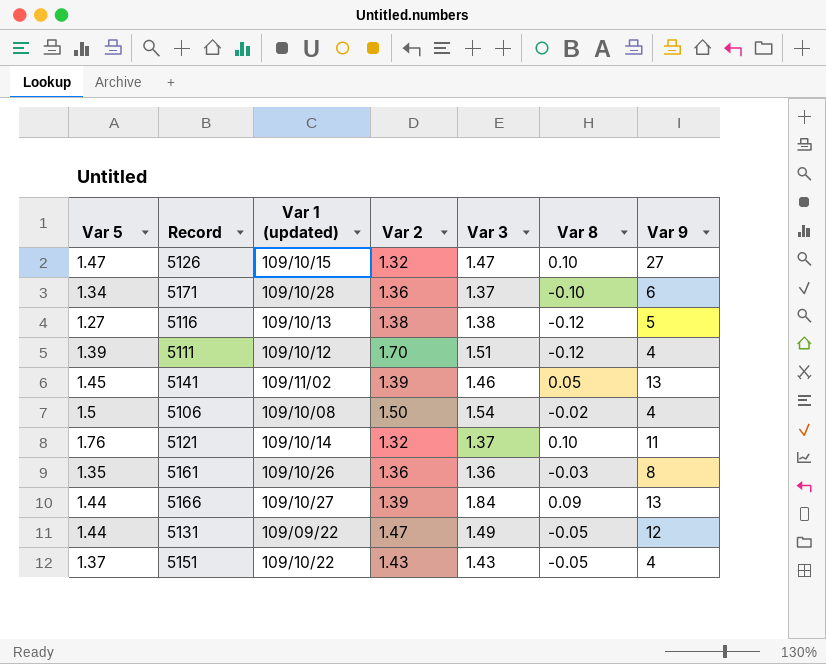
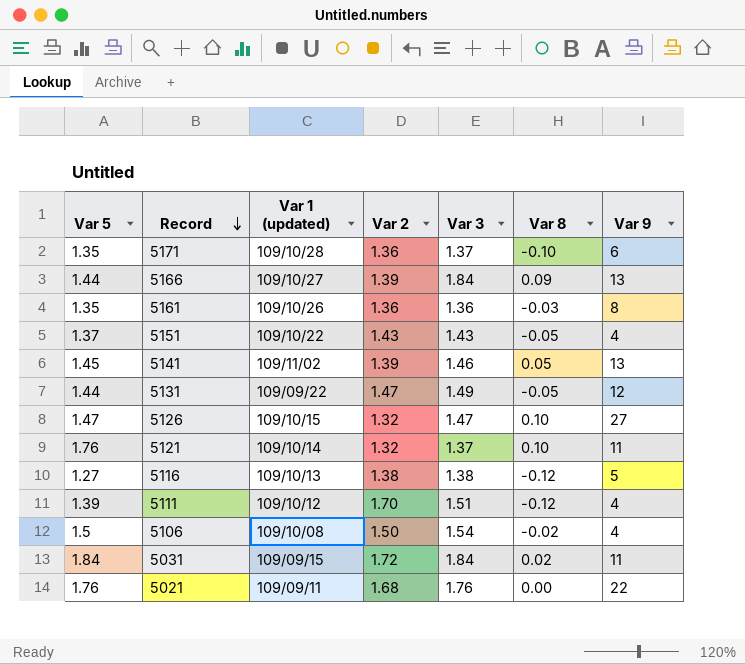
row order: none -> Record descending
5171 | Var 5: 1.34 -> 1.35
row 5031: none -> 1.84 | 109/09/15 | 1.72 | 1.84 | 0.02 | 11
row 5021: none -> 1.76 | 109/09/11 | 1.68 | 1.76 | 0.00 | 22

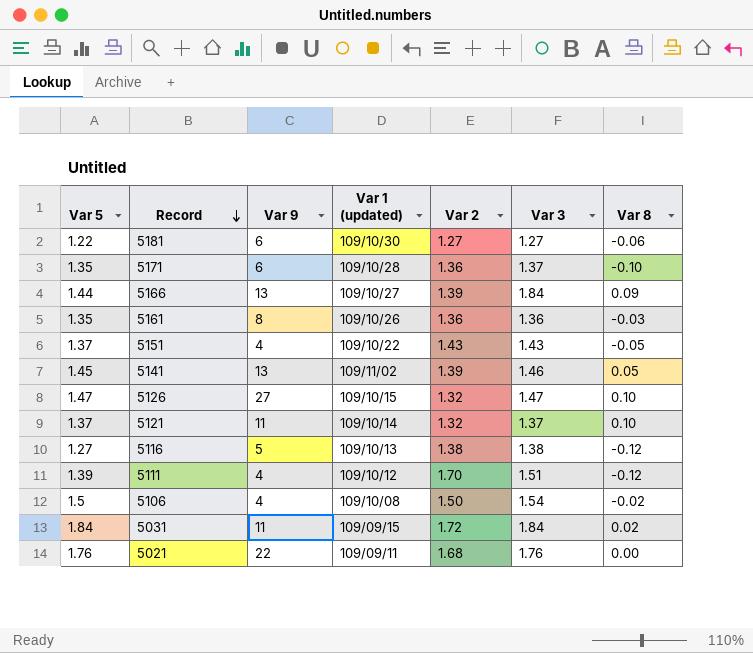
column Var 9 | position: 7 -> 3
row 5131: 1.44 | 109/09/22 | 1.47 | 1.49 | -0.05 | 12 -> none
row 5181: none -> 1.22 | 6 | 109/10/30 | 1.27 | 1.27 | -0.06
5121 | Var 5: 1.76 -> 1.37

